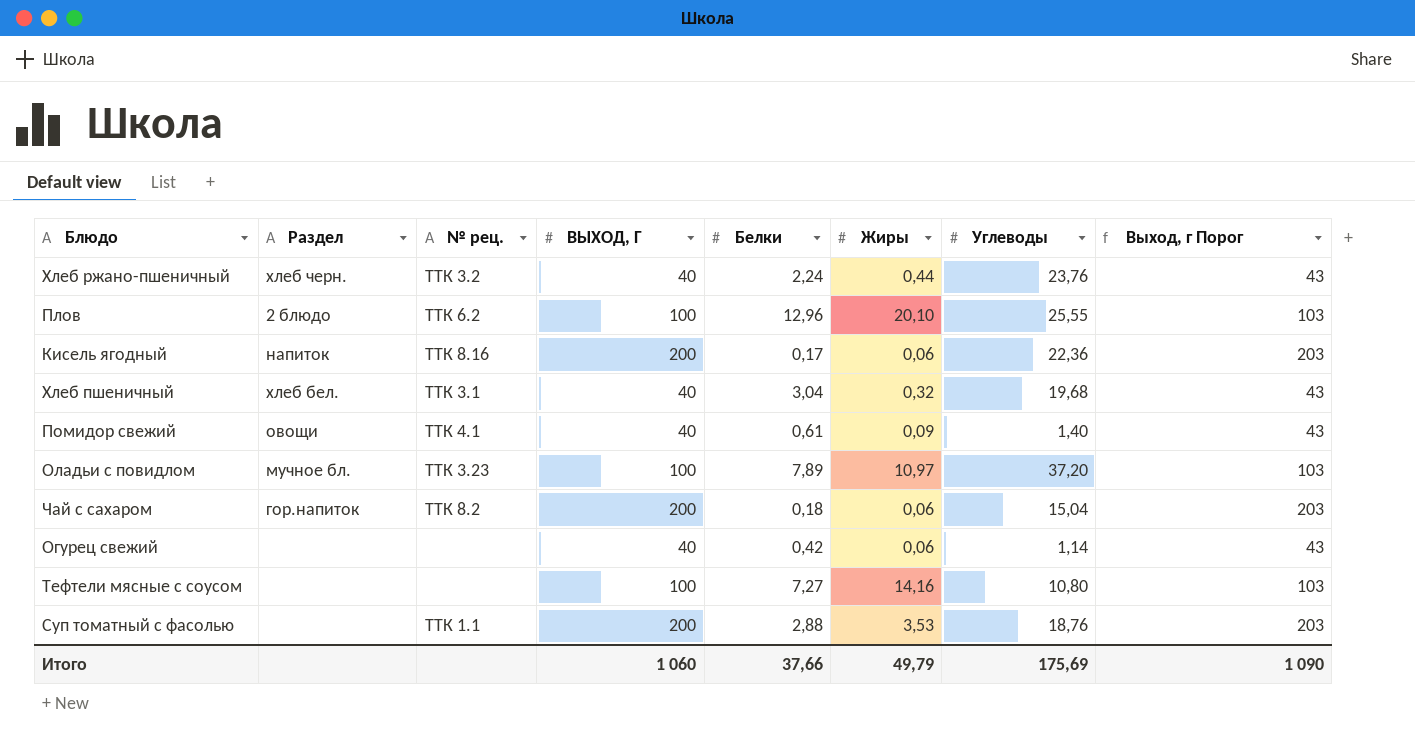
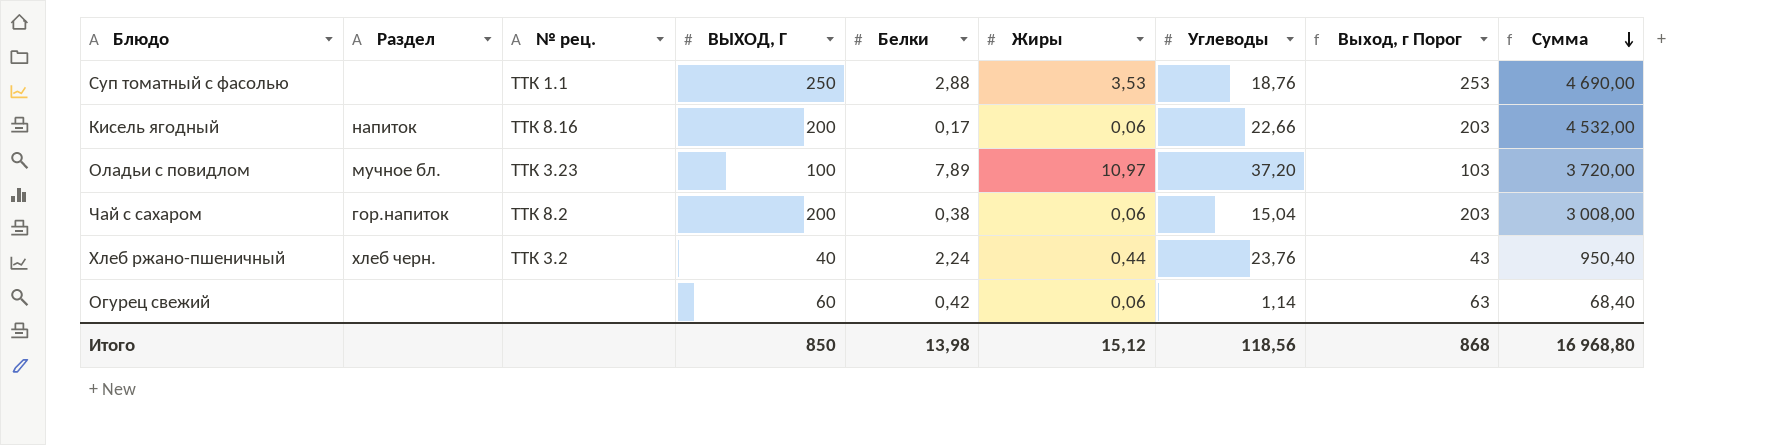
row order: none -> Сумма descending
column Сумма | formula: none -> [ВЫХОД, Г] * [Углеводы]
row Плов: 2 блюдо | ТТК 6.2 | 100 | 12,96 | 20,10 | 25,55 | 103 -> none
row Хлеб пшеничный: хлеб бел. | ТТК 3.1 | 40 | 3,04 | 0,32 | 19,68 | 43 -> none
row Помидор свежий: овощи | ТТК 4.1 | 40 | 0,61 | 0,09 | 1,40 | 43 -> none
row Тефтели мясные с соусом: none | none | 100 | 7,27 | 14,16 | 10,80 | 103 -> none
Суп томатный с фасолью | ВЫХОД, Г: 200 -> 250
Суп томатный с фасолью | Выход, г Порог: 203 -> 253
Кисель ягодный | Углеводы: 22,36 -> 22,66
Чай с сахаром | Белки: 0,18 -> 0,38
Огурец свежий | ВЫХОД, Г: 40 -> 60
Огурец свежий | Выход, г Порог: 43 -> 63
Итого | ВЫХОД, Г: 1 060 -> 850
Итого | Белки: 37,66 -> 13,98
Итого | Жиры: 49,79 -> 15,12
Итого | Углеводы: 175,69 -> 118,56
Итого | Выход, г Порог: 1 090 -> 868

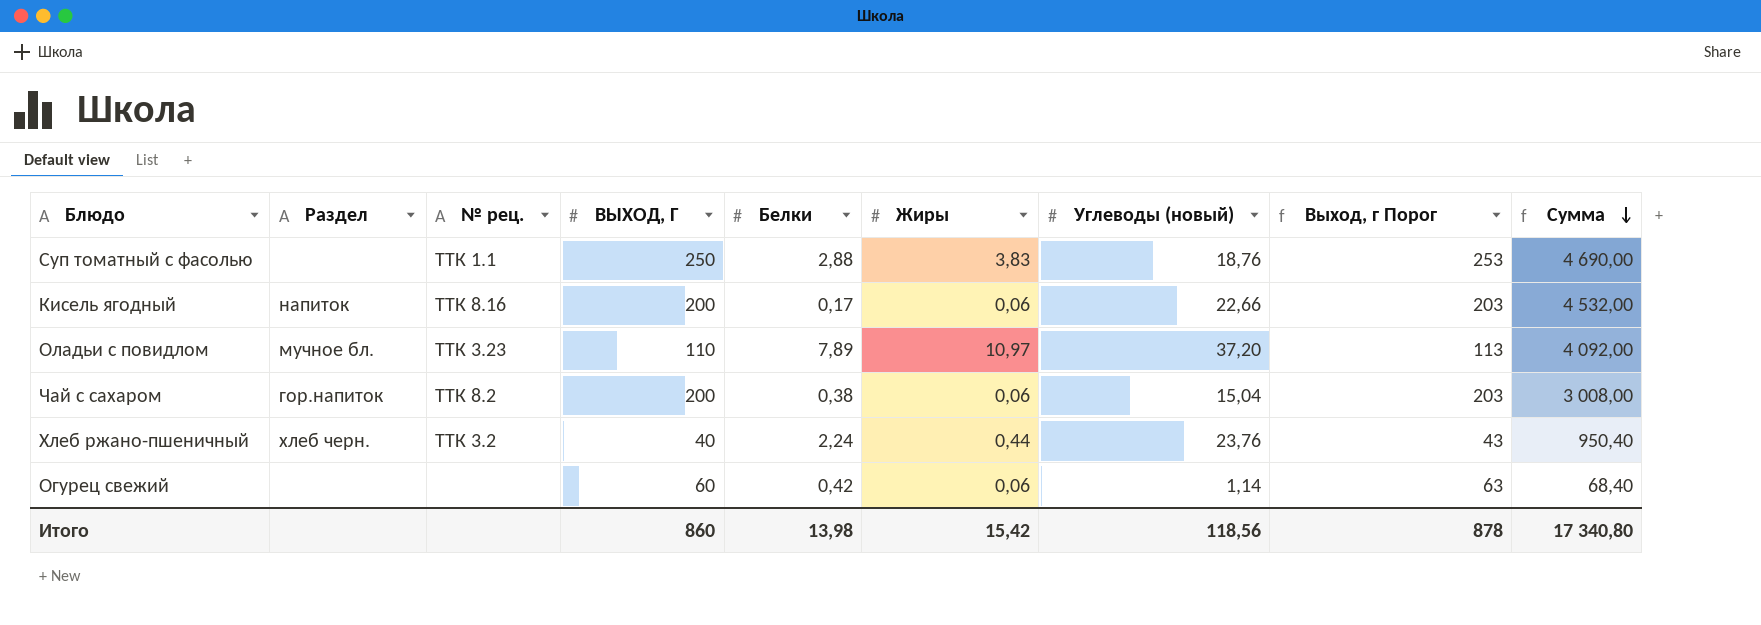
column name: Углеводы -> Углеводы (новый)
Суп томатный с фасолью | Жиры: 3,53 -> 3,83
Оладьи с повидлом | ВЫХОД, Г: 100 -> 110
Оладьи с повидлом | Выход, г Порог: 103 -> 113
Оладьи с повидлом | Сумма: 3 720,00 -> 4 092,00
Итого | ВЫХОД, Г: 850 -> 860
Итого | Жиры: 15,12 -> 15,42
Итого | Выход, г Порог: 868 -> 878
Итого | Сумма: 16 968,80 -> 17 340,80

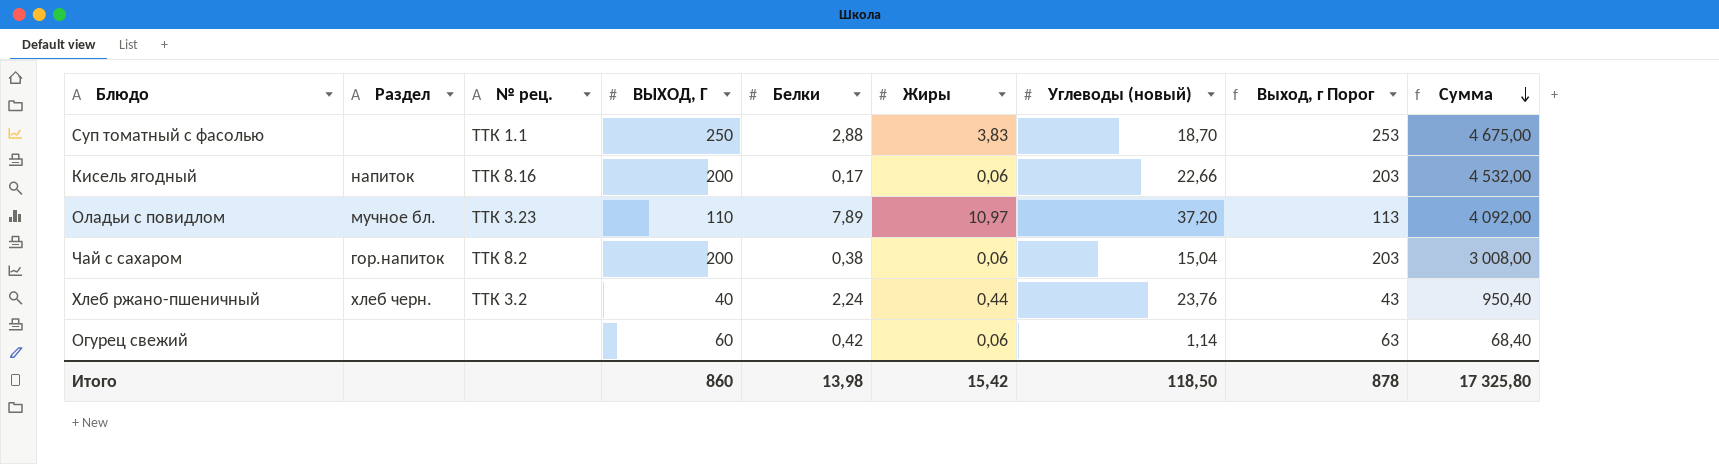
Суп томатный с фасолью | Углеводы (новый): 18,76 -> 18,70
Суп томатный с фасолью | Сумма: 4 690,00 -> 4 675,00
Итого | Углеводы (новый): 118,56 -> 118,50
Итого | Сумма: 17 340,80 -> 17 325,80

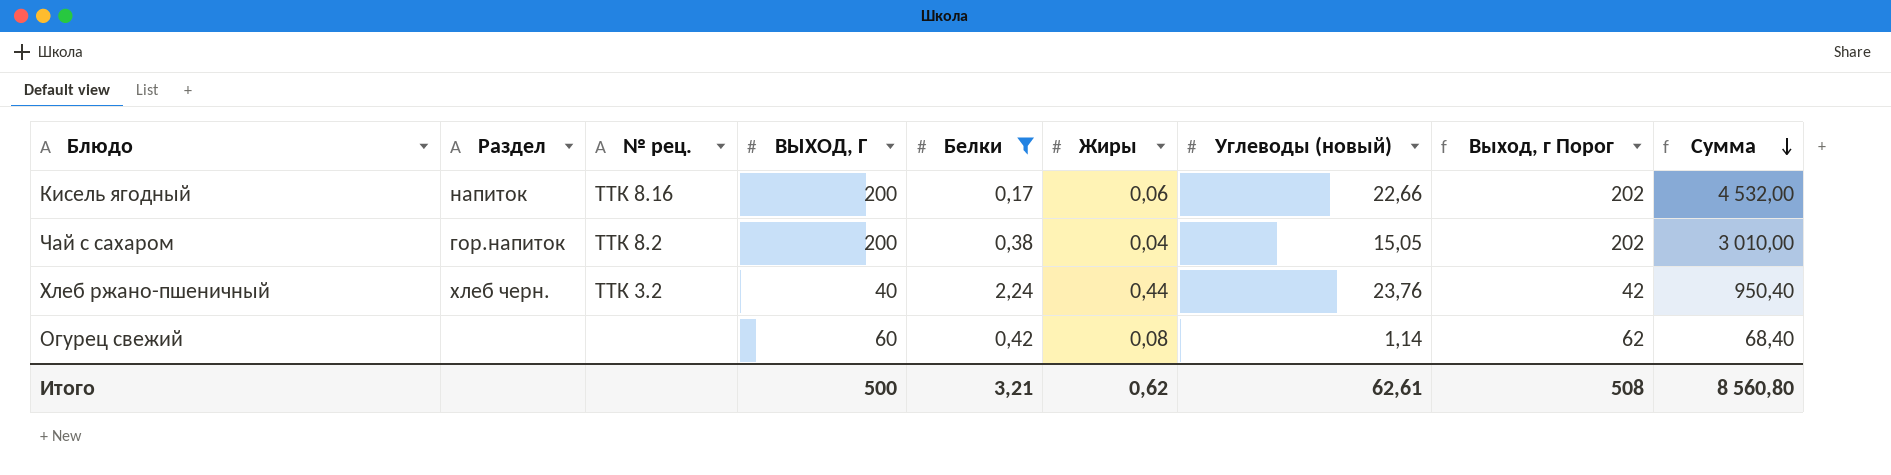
filter: none -> Белки <= 2,24
column Выход, г Порог | formula: [ВЫХОД, Г] + 3 -> [ВЫХОД, Г] + 2
Чай с сахаром | Жиры: 0,06 -> 0,04
Чай с сахаром | Углеводы (новый): 15,04 -> 15,05
Чай с сахаром | Сумма: 3 008,00 -> 3 010,00
Огурец свежий | Жиры: 0,06 -> 0,08
Итого | ВЫХОД, Г: 860 -> 500
Итого | Белки: 13,98 -> 3,21
Итого | Жиры: 15,42 -> 0,62
Итого | Углеводы (новый): 118,50 -> 62,61
Итого | Выход, г Порог: 878 -> 508
Итого | Сумма: 17 325,80 -> 8 560,80

